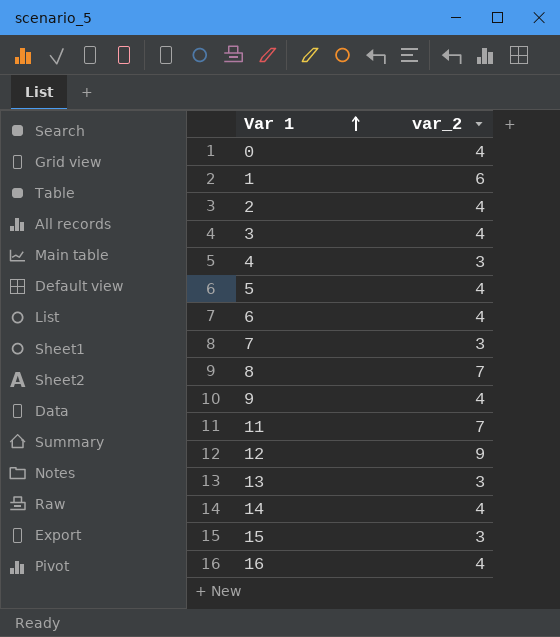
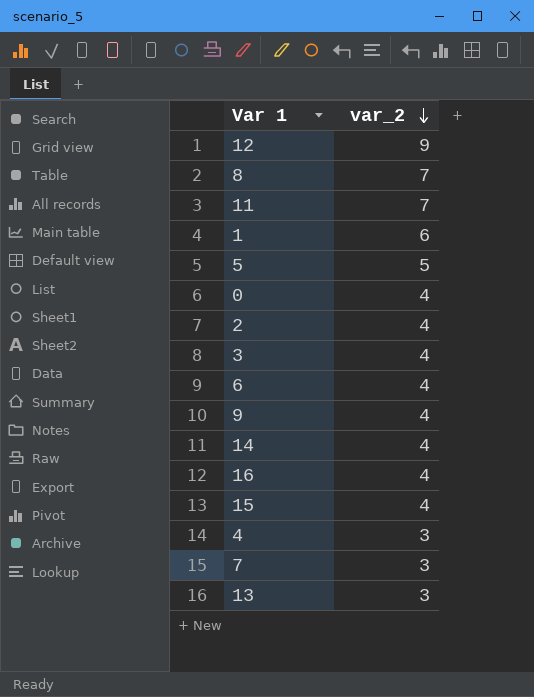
row order: Var 1 ascending -> var_2 descending
5 | var_2: 4 -> 5
15 | var_2: 3 -> 4

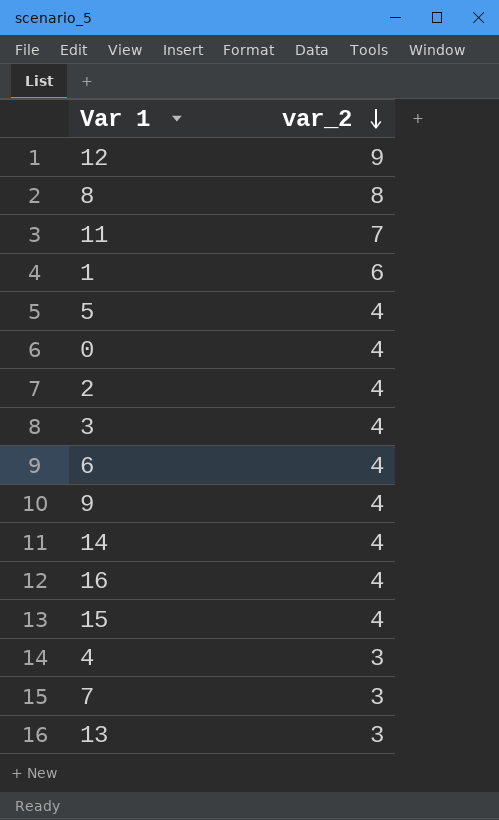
8 | var_2: 7 -> 8
5 | var_2: 5 -> 4

